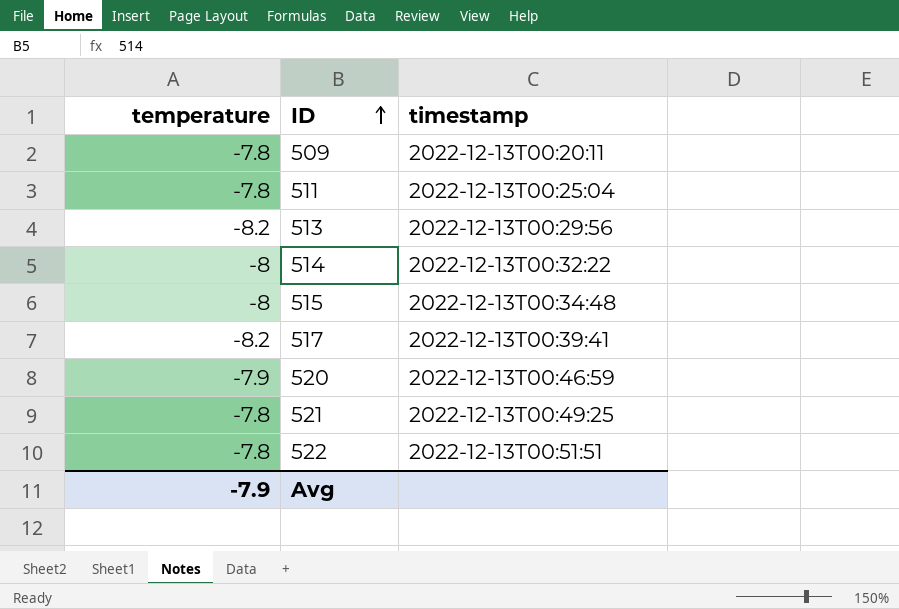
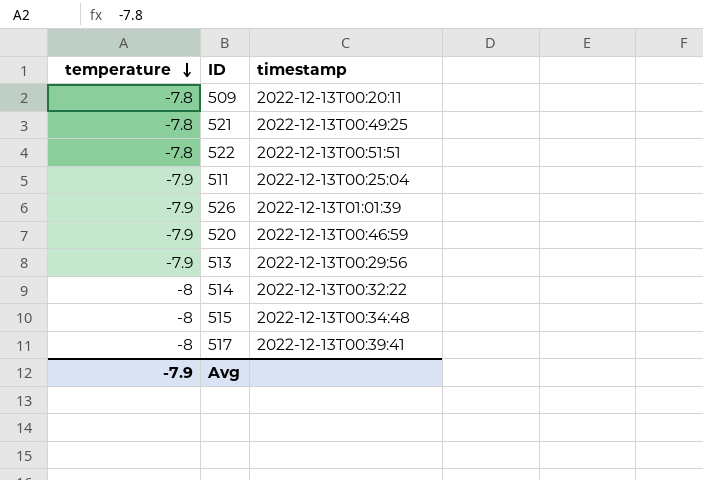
row order: ID ascending -> temperature descending
511 | temperature: -7.8 -> -7.9
row 526: none -> -7.9 | 2022-12-13T01:01:39
513 | temperature: -8.2 -> -7.9
517 | temperature: -8.2 -> -8

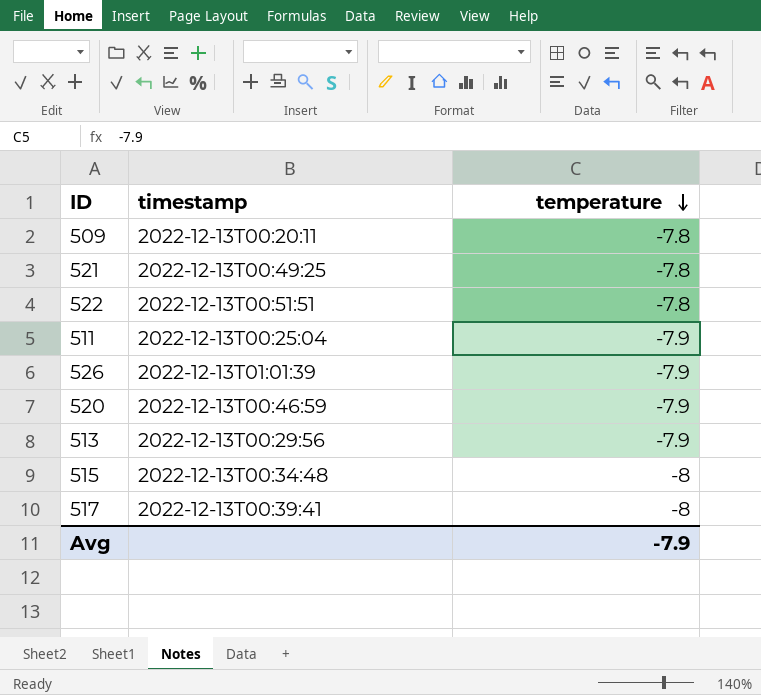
column temperature | position: 1 -> 3
row 514: -8 | 2022-12-13T00:32:22 -> none

